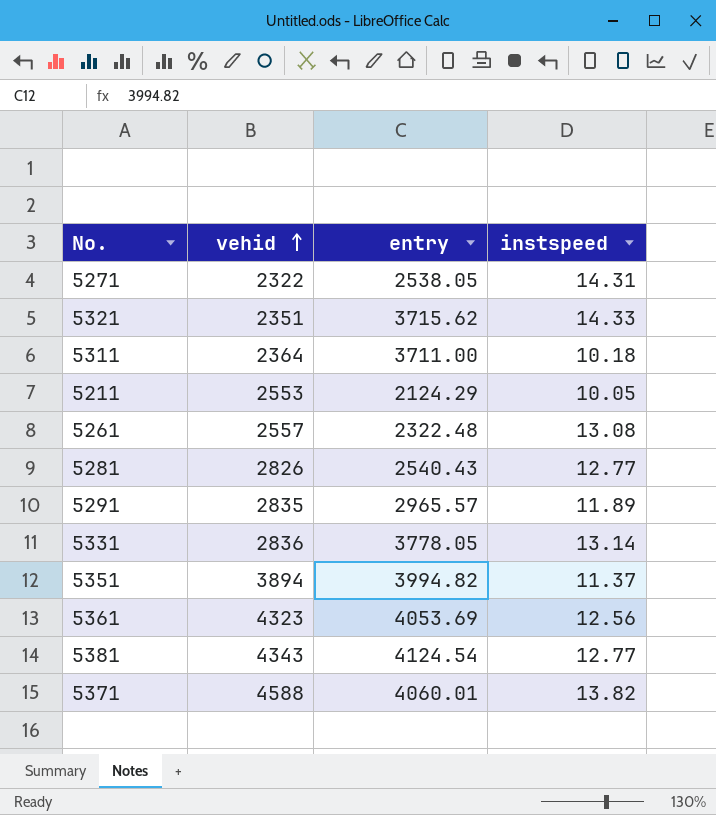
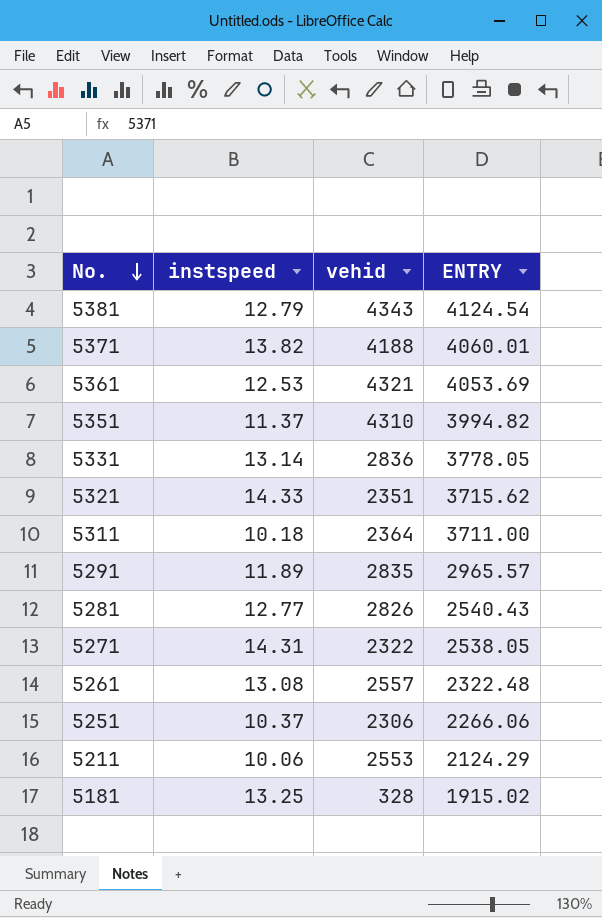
row order: vehid ascending -> No. descending
column instspeed | position: 4 -> 2
column name: entry -> ENTRY
5381 | instspeed: 12.77 -> 12.79
5371 | vehid: 4588 -> 4188
5361 | instspeed: 12.56 -> 12.53
5361 | vehid: 4323 -> 4321
5351 | vehid: 3894 -> 4310
row 5251: none -> 10.37 | 2306 | 2266.06
5211 | instspeed: 10.05 -> 10.06
row 5181: none -> 13.25 | 328 | 1915.02

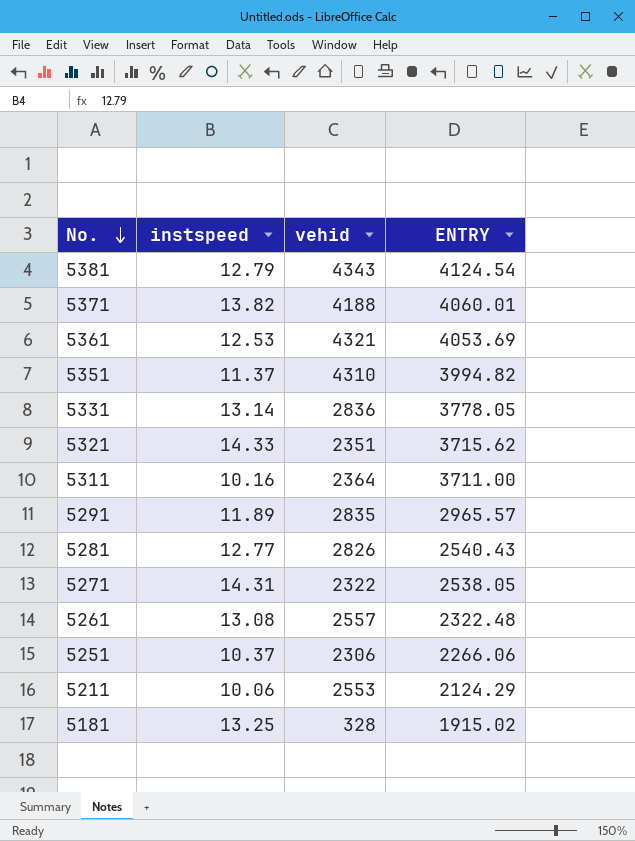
5311 | instspeed: 10.18 -> 10.16

